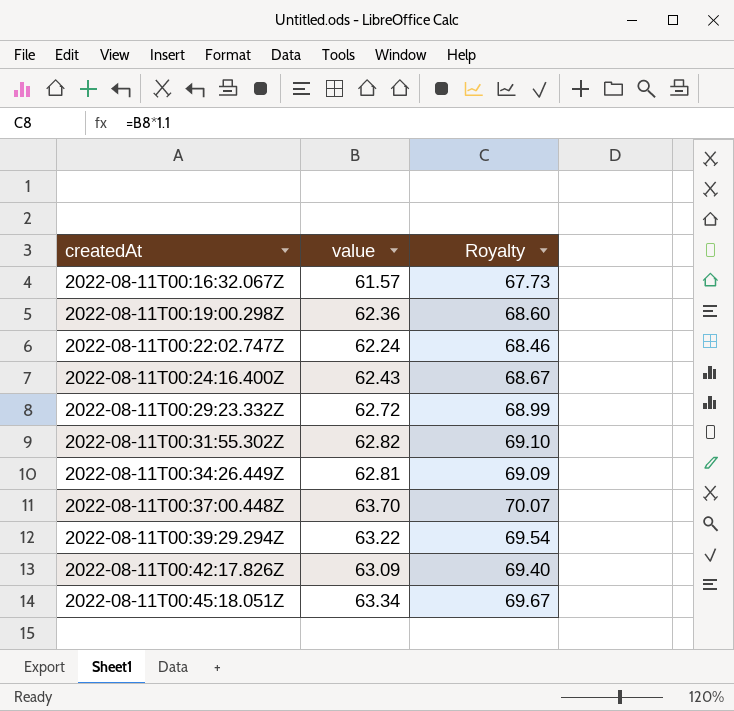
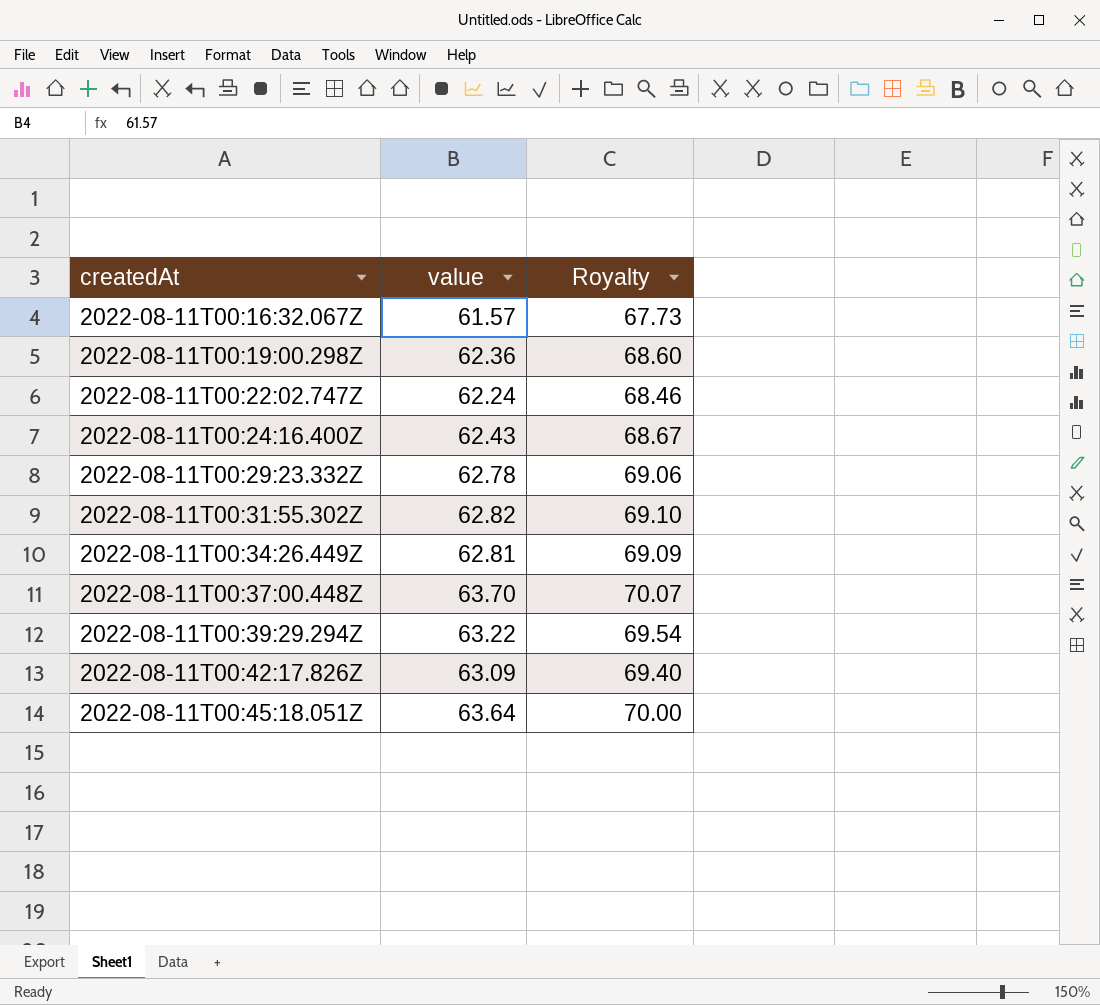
2022-08-11T00:29:23.332Z | value: 62.72 -> 62.78
2022-08-11T00:29:23.332Z | Royalty: 68.99 -> 69.06
2022-08-11T00:45:18.051Z | value: 63.34 -> 63.64
2022-08-11T00:45:18.051Z | Royalty: 69.67 -> 70.00

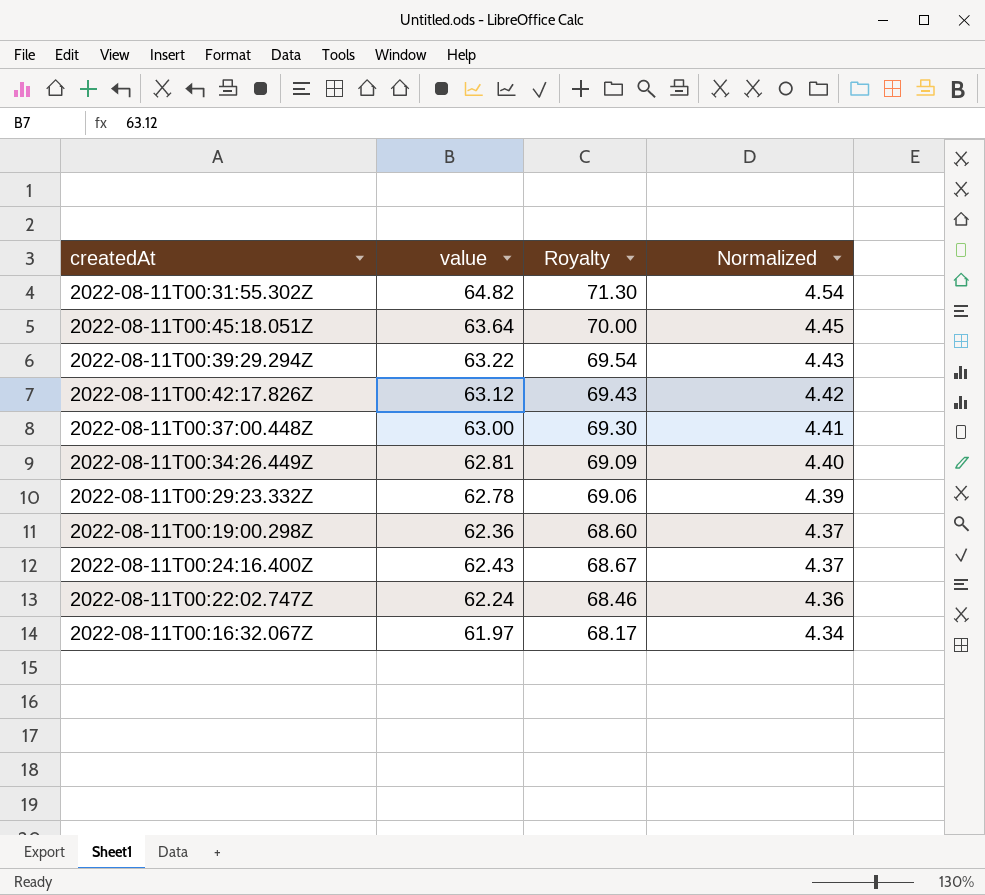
row order: createdAt ascending -> Normalized descending
column Normalized | formula: none -> [value] * 0.07
2022-08-11T00:31:55.302Z | value: 62.82 -> 64.82
2022-08-11T00:31:55.302Z | Royalty: 69.10 -> 71.30
2022-08-11T00:42:17.826Z | value: 63.09 -> 63.12
2022-08-11T00:42:17.826Z | Royalty: 69.40 -> 69.43
2022-08-11T00:37:00.448Z | value: 63.70 -> 63.00
2022-08-11T00:37:00.448Z | Royalty: 70.07 -> 69.30
2022-08-11T00:16:32.067Z | value: 61.57 -> 61.97
2022-08-11T00:16:32.067Z | Royalty: 67.73 -> 68.17

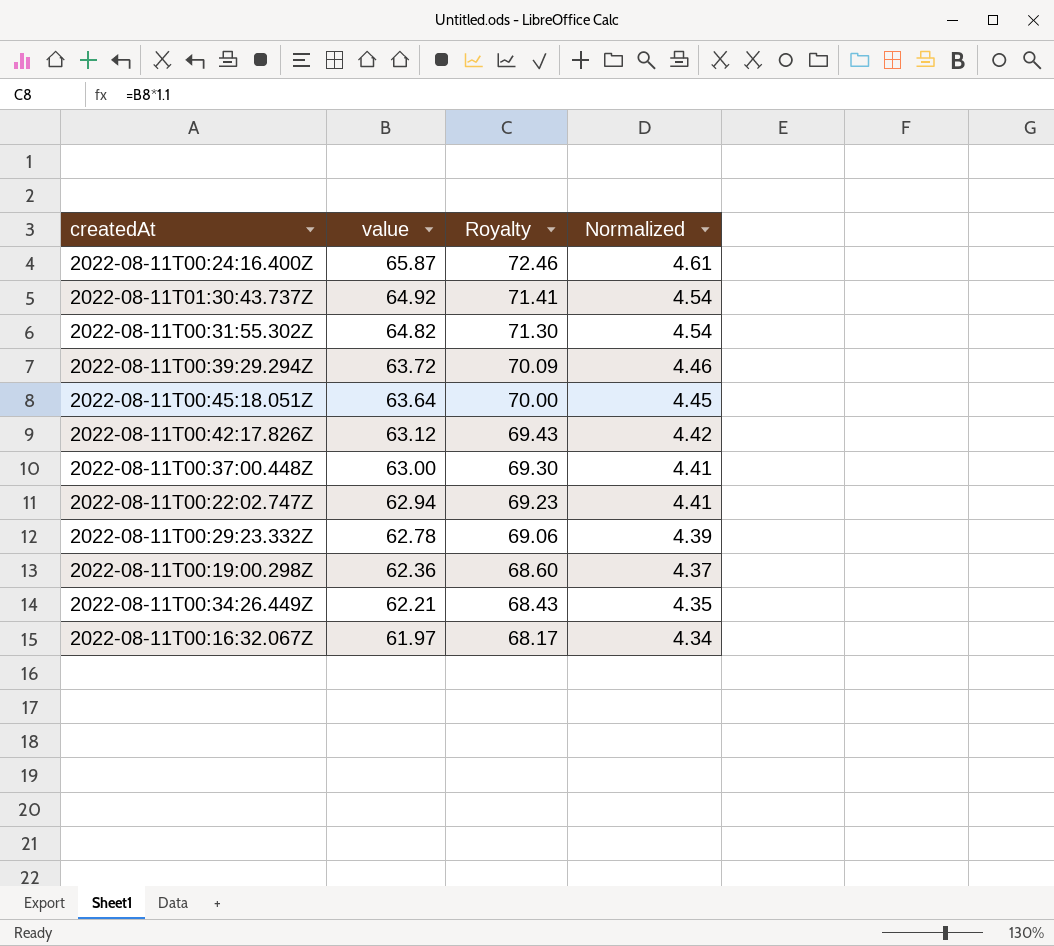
row order: Normalized descending -> value descending
2022-08-11T00:24:16.400Z | value: 62.43 -> 65.87
2022-08-11T00:24:16.400Z | Royalty: 68.67 -> 72.46
2022-08-11T00:24:16.400Z | Normalized: 4.37 -> 4.61
row 2022-08-11T01:30:43.737Z: none -> 64.92 | 71.41 | 4.54
2022-08-11T00:39:29.294Z | value: 63.22 -> 63.72
2022-08-11T00:39:29.294Z | Royalty: 69.54 -> 70.09
2022-08-11T00:39:29.294Z | Normalized: 4.43 -> 4.46
2022-08-11T00:22:02.747Z | value: 62.24 -> 62.94
2022-08-11T00:22:02.747Z | Royalty: 68.46 -> 69.23
2022-08-11T00:22:02.747Z | Normalized: 4.36 -> 4.41
2022-08-11T00:34:26.449Z | value: 62.81 -> 62.21
2022-08-11T00:34:26.449Z | Royalty: 69.09 -> 68.43
2022-08-11T00:34:26.449Z | Normalized: 4.40 -> 4.35

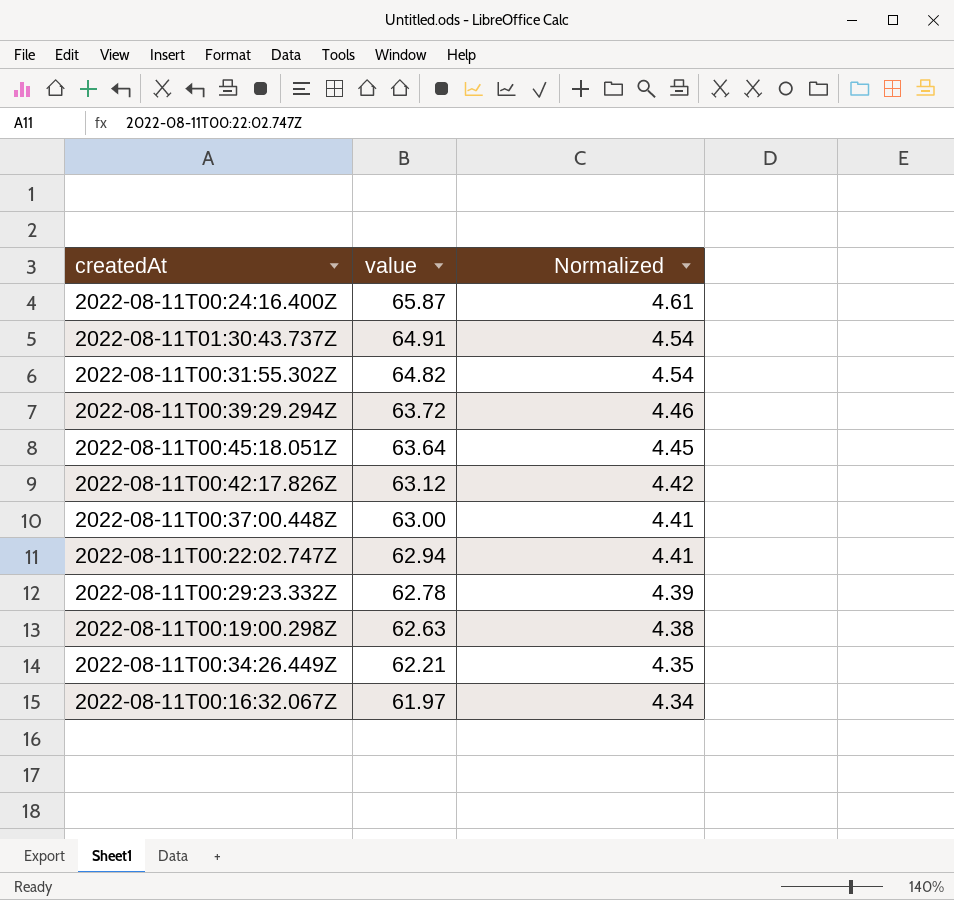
column Royalty | formula: [value] * 1.1 -> none
2022-08-11T01:30:43.737Z | value: 64.92 -> 64.91
2022-08-11T00:19:00.298Z | value: 62.36 -> 62.63
2022-08-11T00:19:00.298Z | Normalized: 4.37 -> 4.38

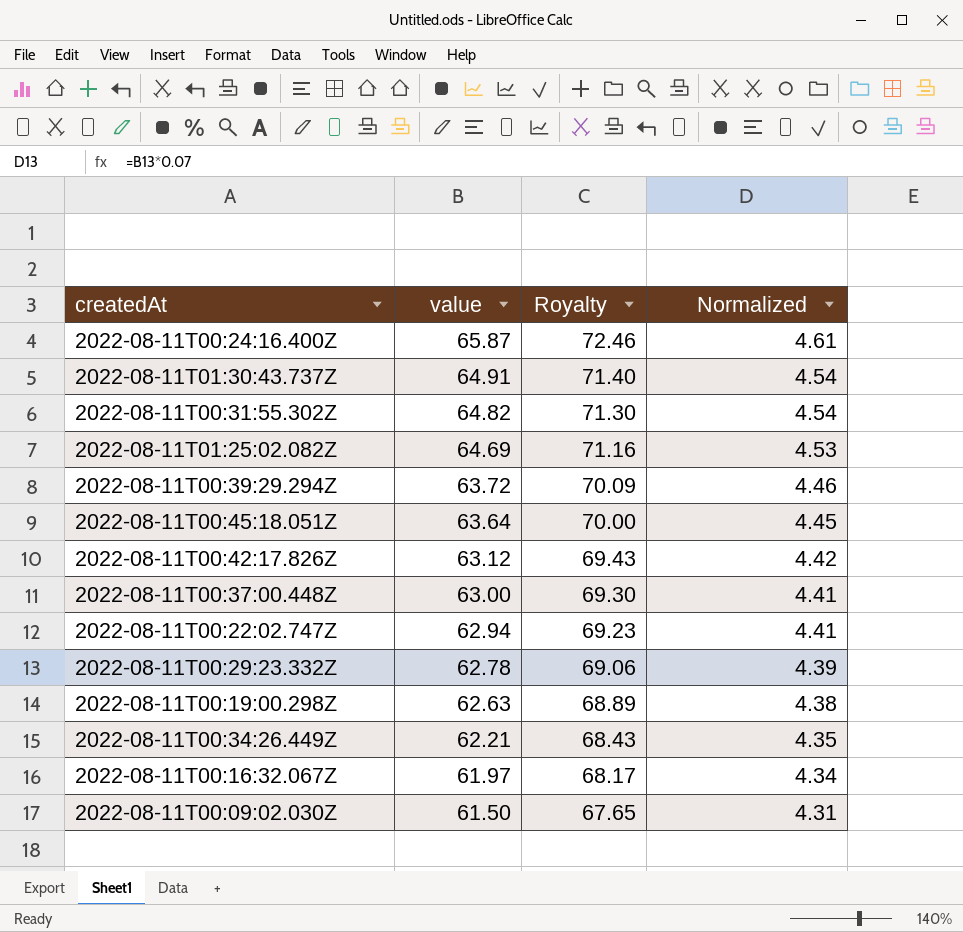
column Royalty | formula: none -> [value] * 1.1
row 2022-08-11T01:25:02.082Z: none -> 64.69 | 71.16 | 4.53
row 2022-08-11T00:09:02.030Z: none -> 61.50 | 67.65 | 4.31

